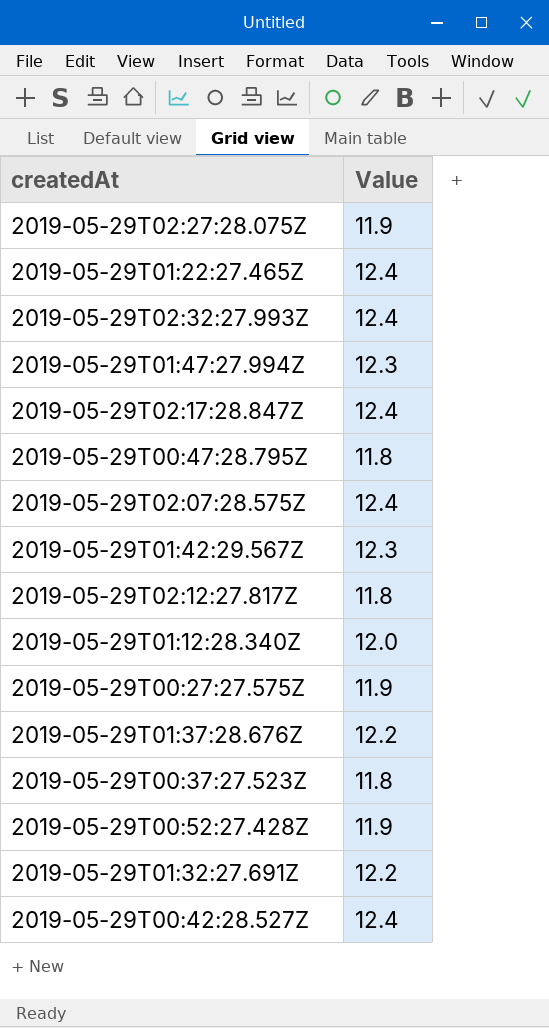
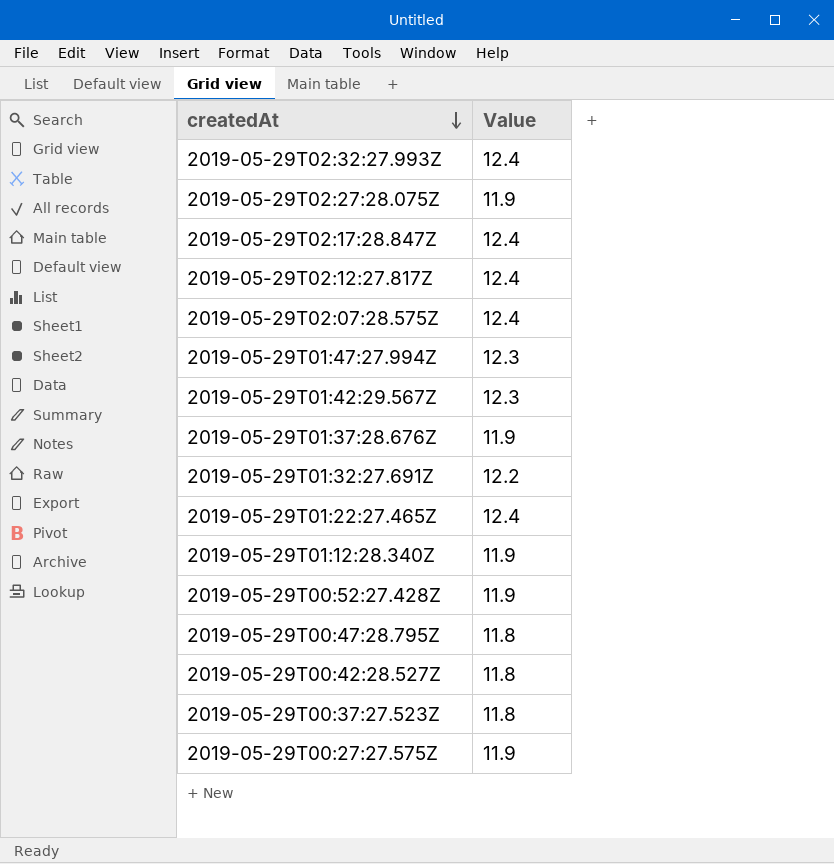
row order: none -> createdAt descending
2019-05-29T02:12:27.817Z | Value: 11.8 -> 12.4
2019-05-29T01:37:28.676Z | Value: 12.2 -> 11.9
2019-05-29T01:12:28.340Z | Value: 12.0 -> 11.9
2019-05-29T00:42:28.527Z | Value: 12.4 -> 11.8

